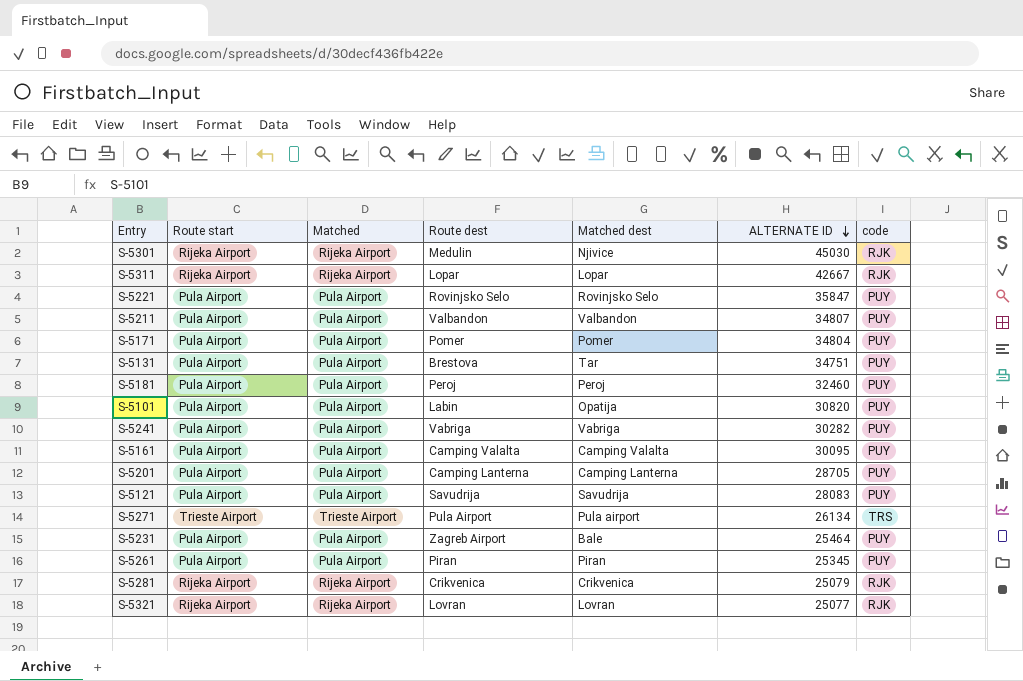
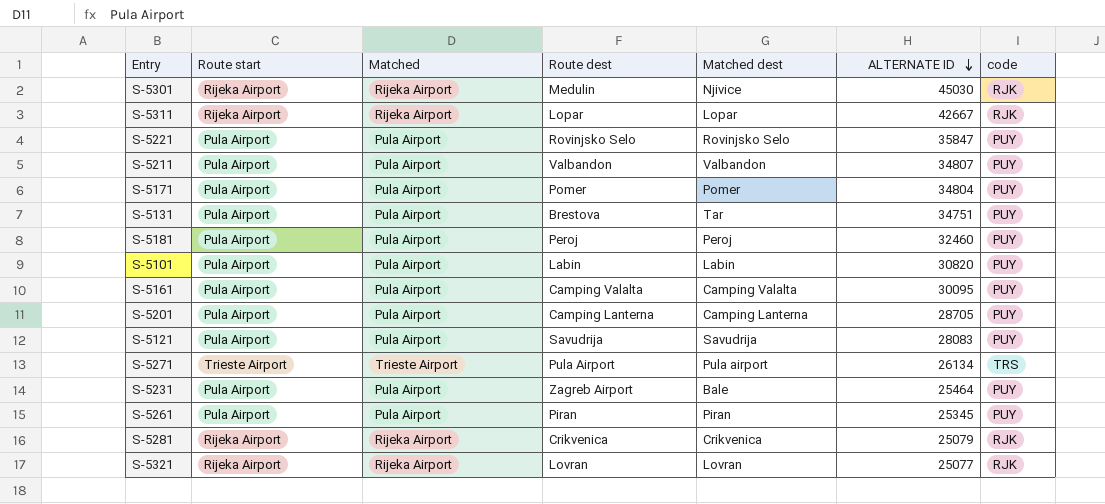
row S-5241: Pula Airport | Pula Airport | Vabriga | Vabriga | 30282 | PUY -> none
S-5101 | Matched dest: Opatija -> Labin

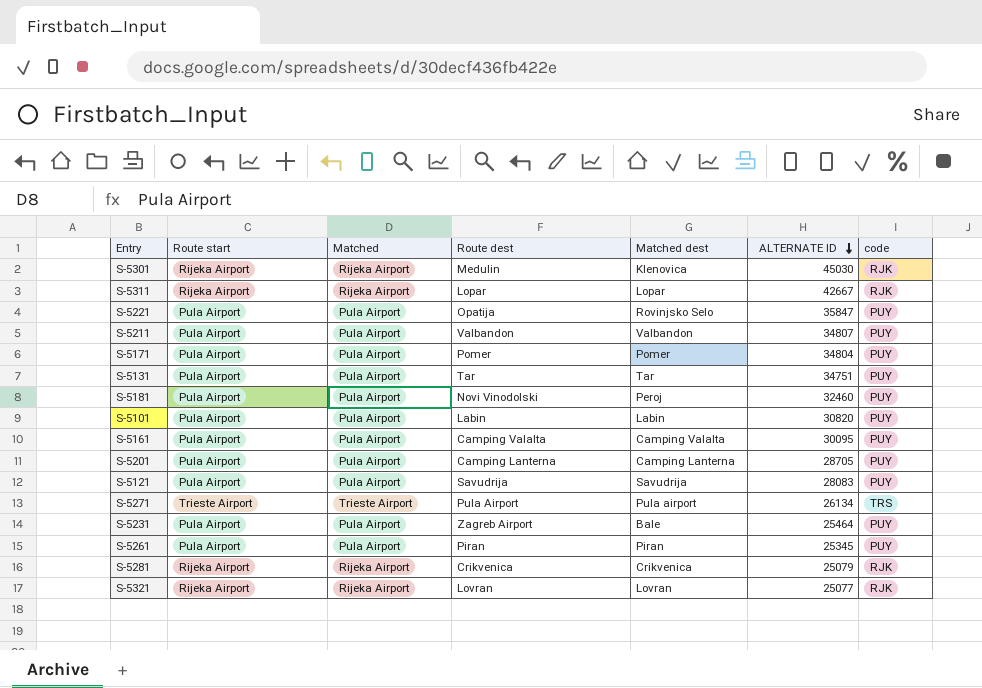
S-5301 | Matched dest: Njivice -> Klenovica
S-5221 | Route dest: Rovinjsko Selo -> Opatija
S-5131 | Route dest: Brestova -> Tar
S-5181 | Route dest: Peroj -> Novi Vinodolski

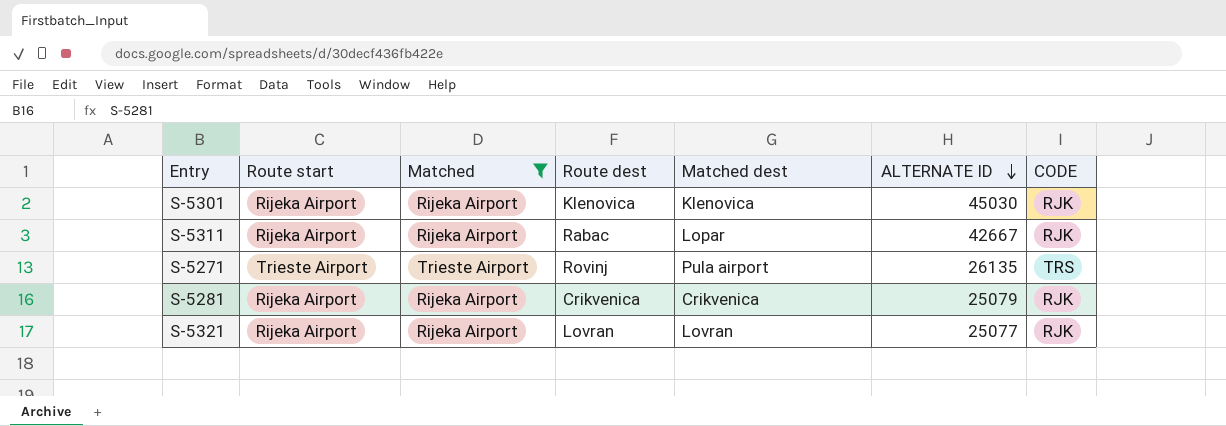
filter: none -> Matched != Pula Airport
column name: code -> CODE
S-5301 | Route dest: Medulin -> Klenovica
S-5311 | Route dest: Lopar -> Rabac
S-5271 | Route dest: Pula Airport -> Rovinj
S-5271 | ALTERNATE ID: 26134 -> 26135

